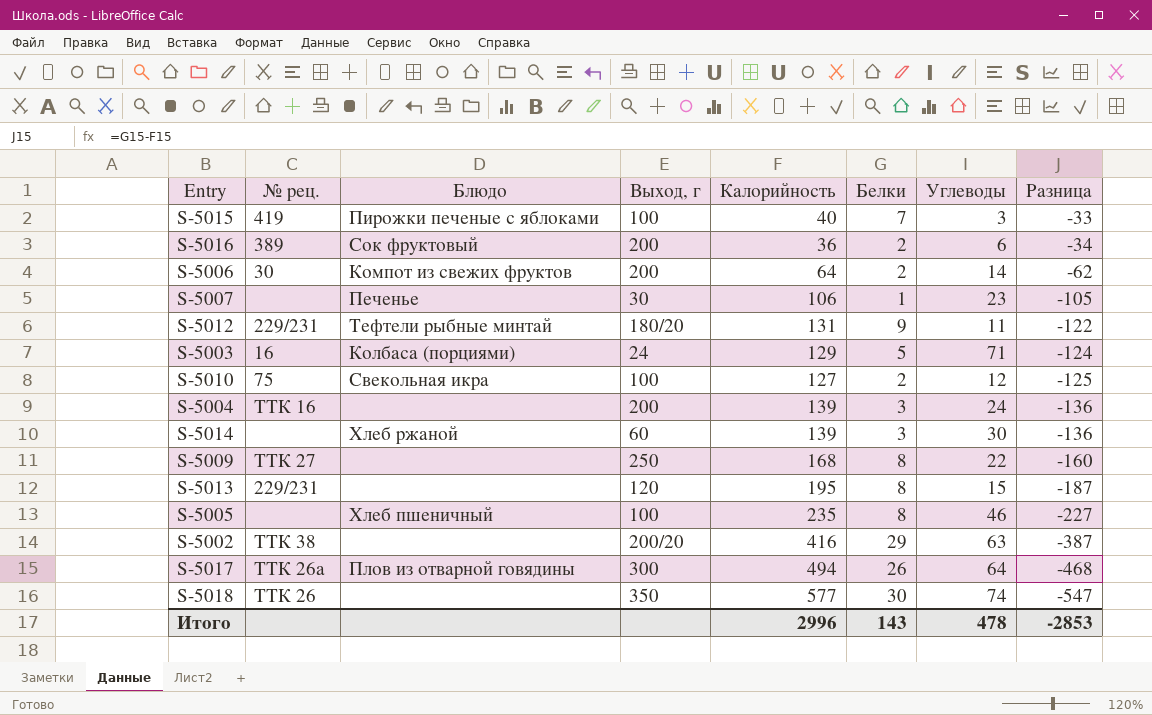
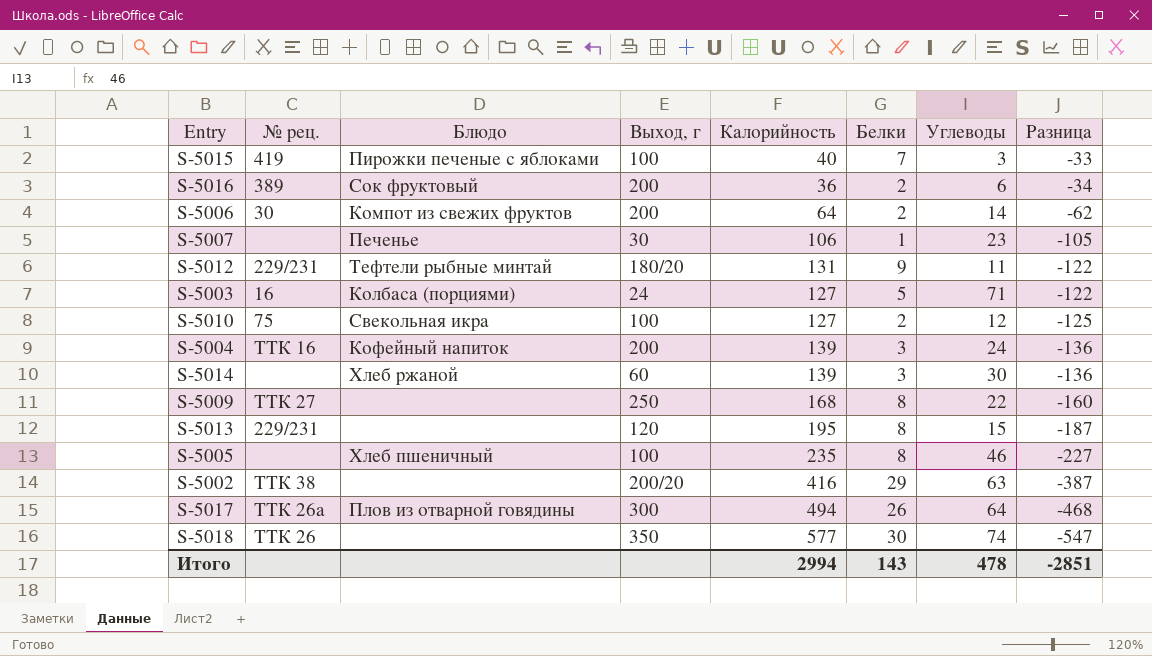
S-5003 | Калорийность: 129 -> 127
S-5003 | Разница: -124 -> -122
S-5004 | Блюдо: none -> Кофейный напиток
Итого | Калорийность: 2996 -> 2994
Итого | Разница: -2853 -> -2851

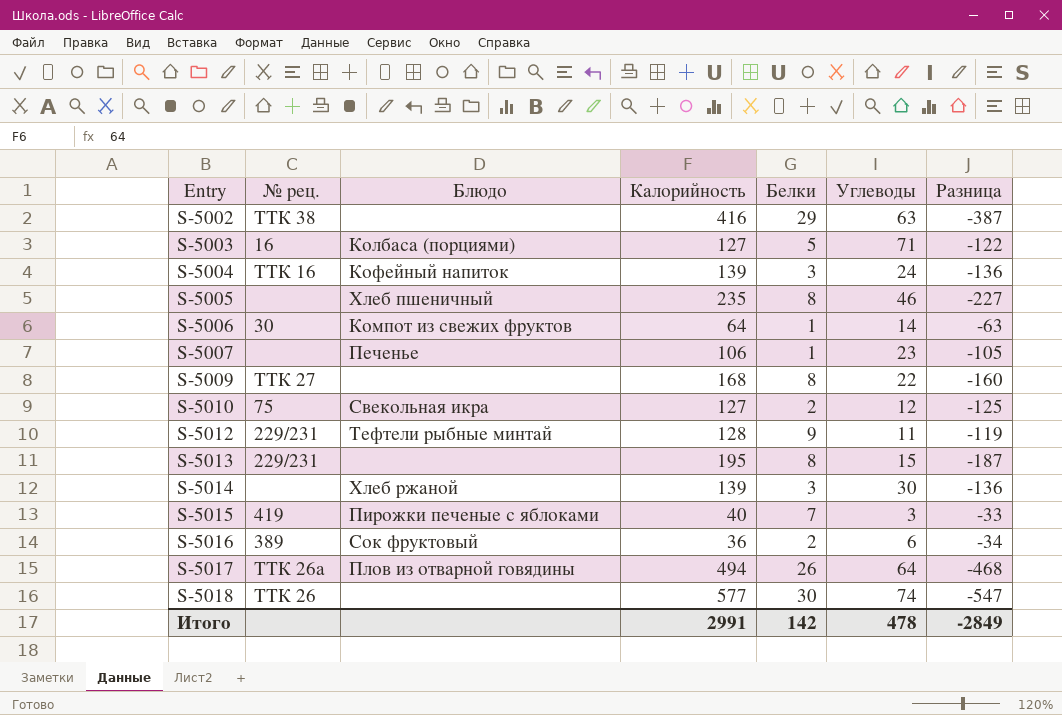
row order: Разница descending -> Entry ascending
column Выход, г | position: 4 -> none
S-5006 | Белки: 2 -> 1
S-5006 | Разница: -62 -> -63
S-5012 | Калорийность: 131 -> 128
S-5012 | Разница: -122 -> -119
Итого | Калорийность: 2994 -> 2991
Итого | Белки: 143 -> 142
Итого | Разница: -2851 -> -2849

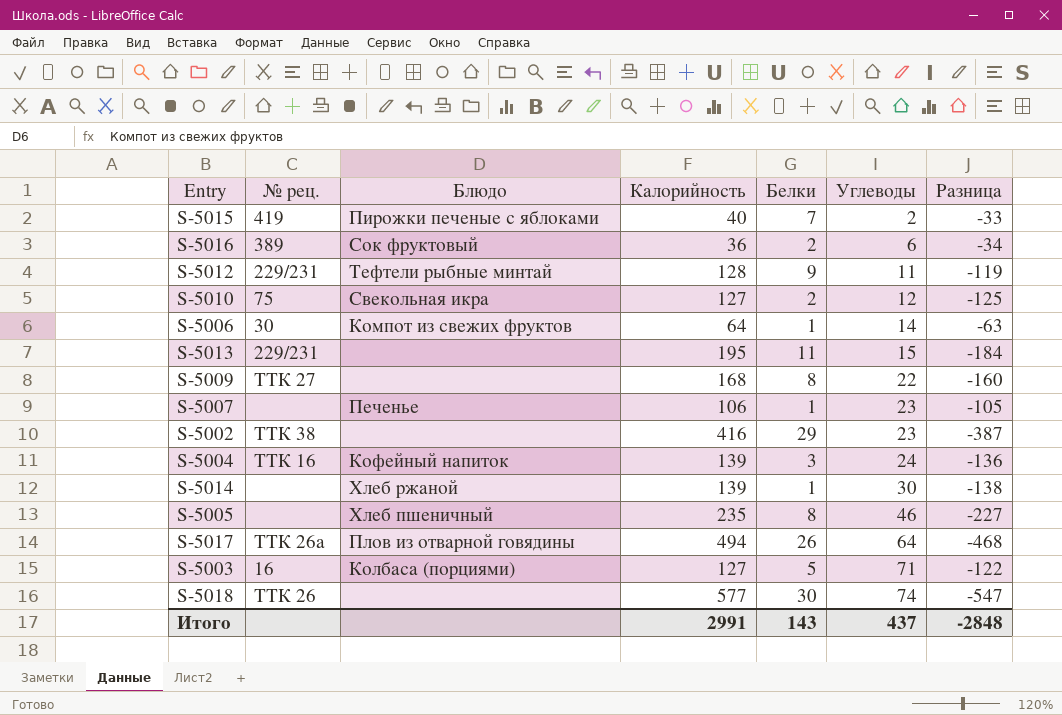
row order: Entry ascending -> Углеводы ascending
S-5015 | Углеводы: 3 -> 2
S-5013 | Белки: 8 -> 11
S-5013 | Разница: -187 -> -184
S-5002 | Углеводы: 63 -> 23
S-5014 | Белки: 3 -> 1
S-5014 | Разница: -136 -> -138
Итого | Белки: 142 -> 143
Итого | Углеводы: 478 -> 437
Итого | Разница: -2849 -> -2848

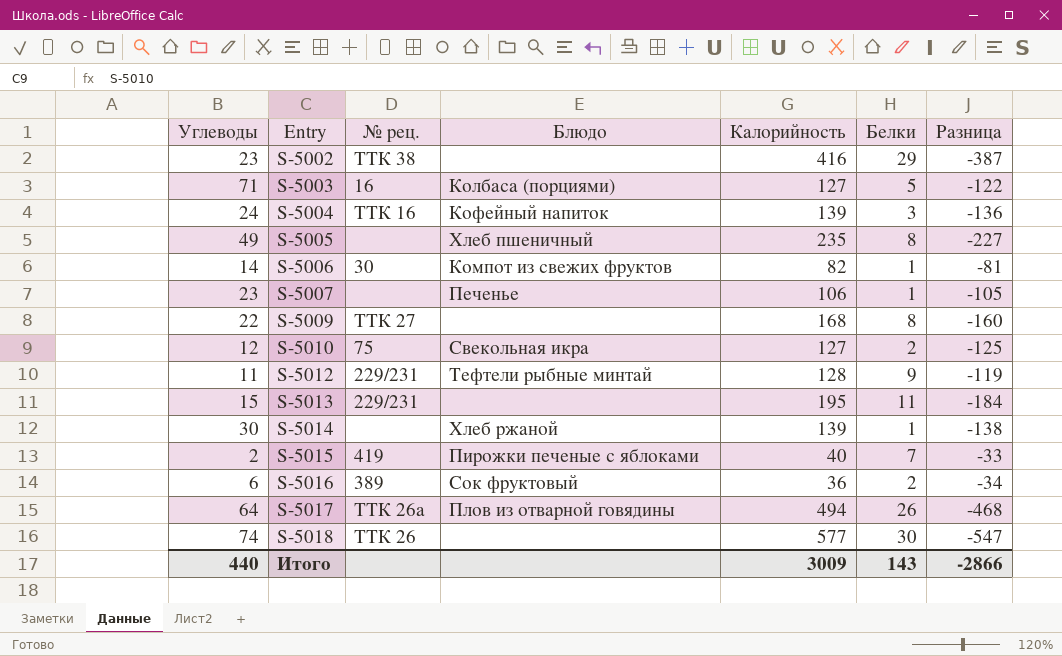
row order: Углеводы ascending -> Entry ascending
column Углеводы | position: 6 -> 1
S-5005 | Углеводы: 46 -> 49
S-5006 | Калорийность: 64 -> 82
S-5006 | Разница: -63 -> -81
Итого | Углеводы: 437 -> 440
Итого | Калорийность: 2991 -> 3009
Итого | Разница: -2848 -> -2866

